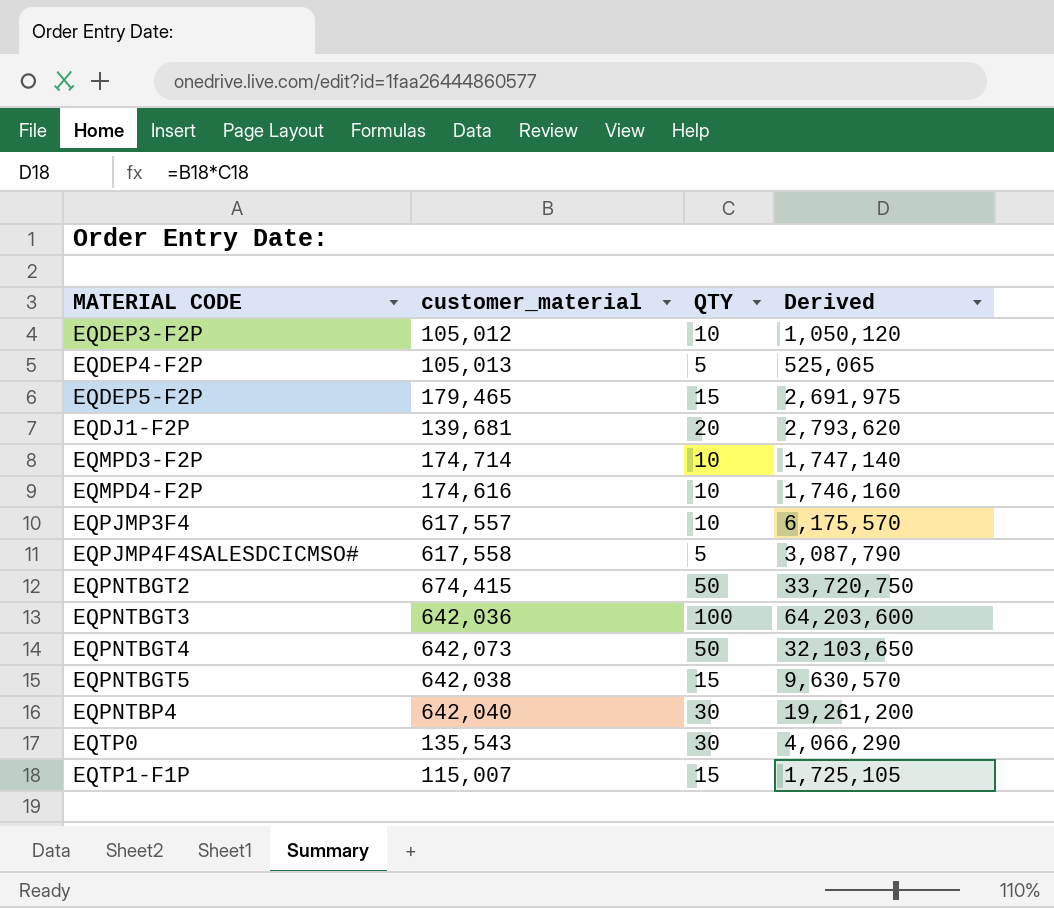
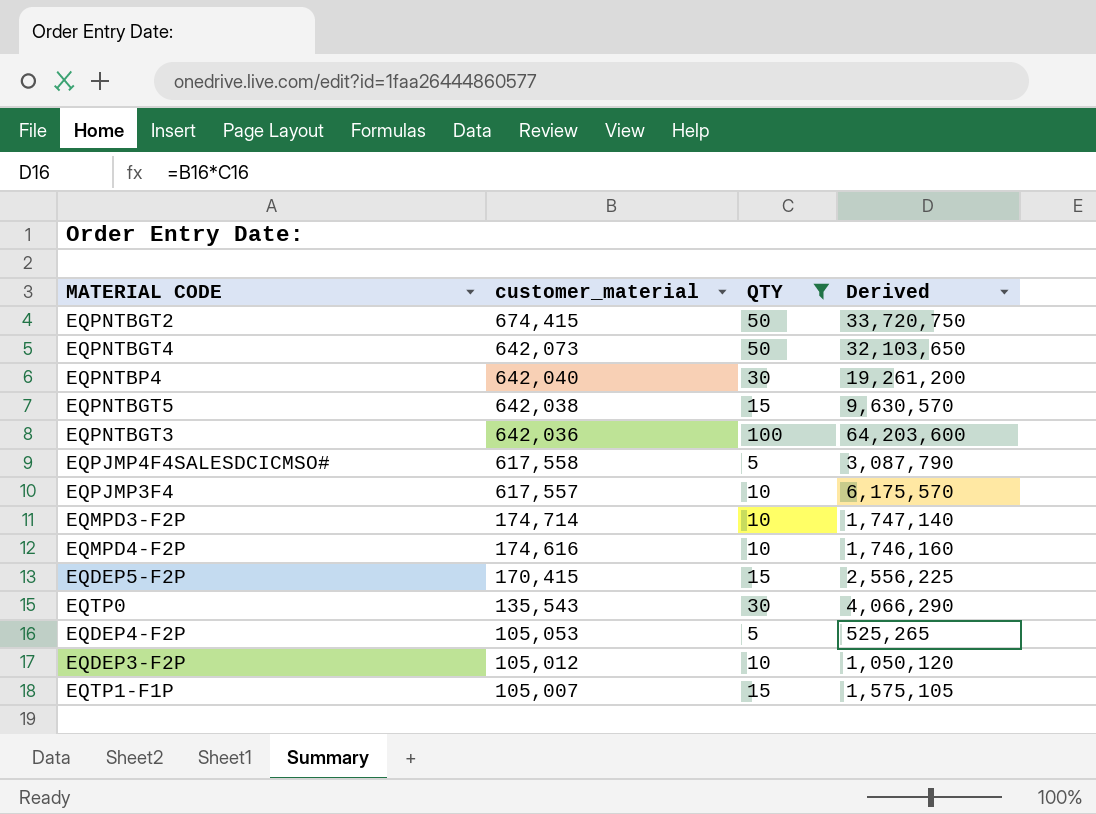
filter: none -> QTY != 20
row order: MATERIAL CODE ascending -> customer_material descending
EQDEP5-F2P | customer_material: 179,465 -> 170,415
EQDEP5-F2P | Derived: 2,691,975 -> 2,556,225
EQDEP4-F2P | customer_material: 105,013 -> 105,053
EQDEP4-F2P | Derived: 525,065 -> 525,265
EQTP1-F1P | customer_material: 115,007 -> 105,007
EQTP1-F1P | Derived: 1,725,105 -> 1,575,105

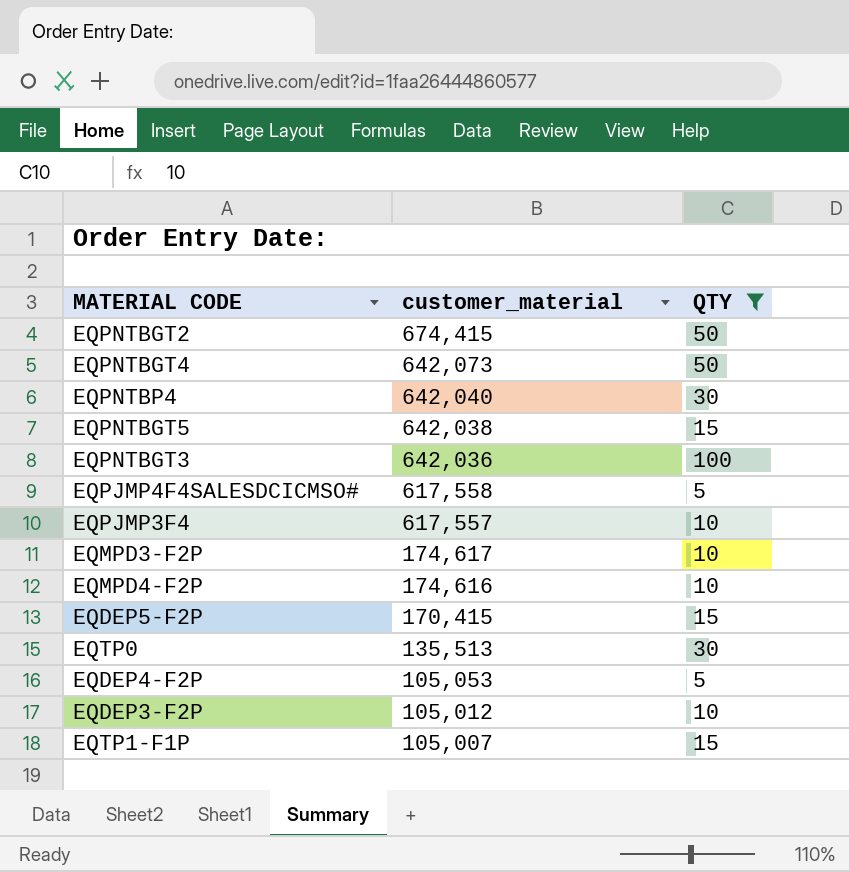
column Derived | formula: [customer_material] * [QTY] -> none
EQMPD3-F2P | customer_material: 174,714 -> 174,617
EQTP0 | customer_material: 135,543 -> 135,513

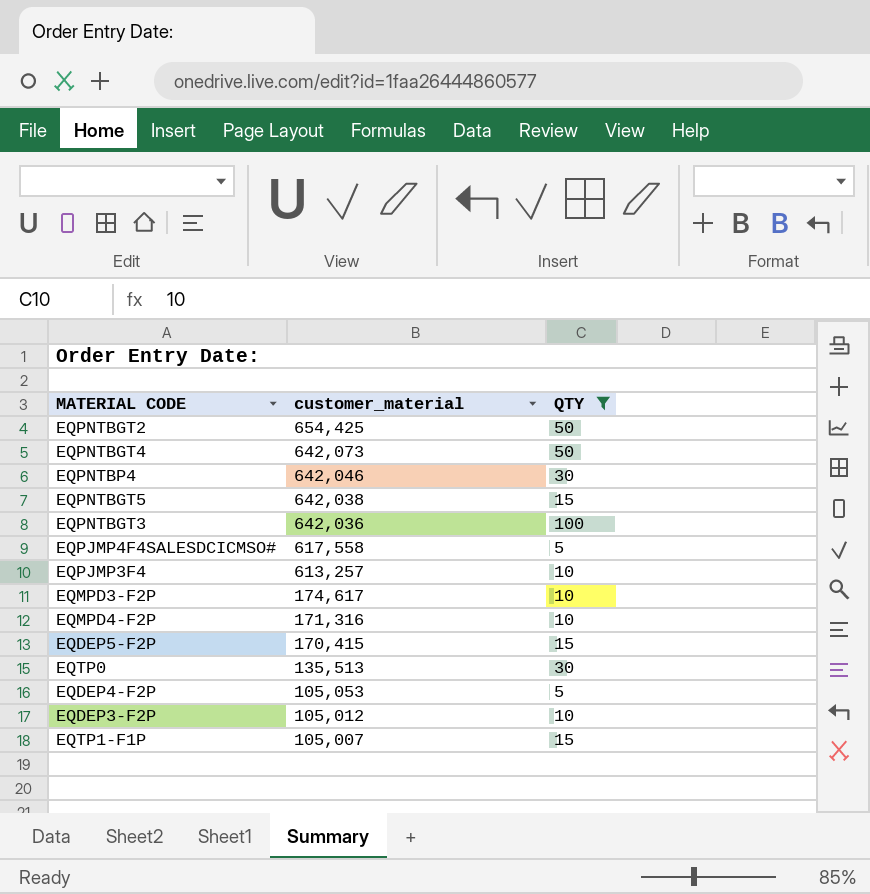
EQPNTBGT2 | customer_material: 674,415 -> 654,425
EQPNTBP4 | customer_material: 642,040 -> 642,046
EQPJMP3F4 | customer_material: 617,557 -> 613,257
EQMPD4-F2P | customer_material: 174,616 -> 171,316

